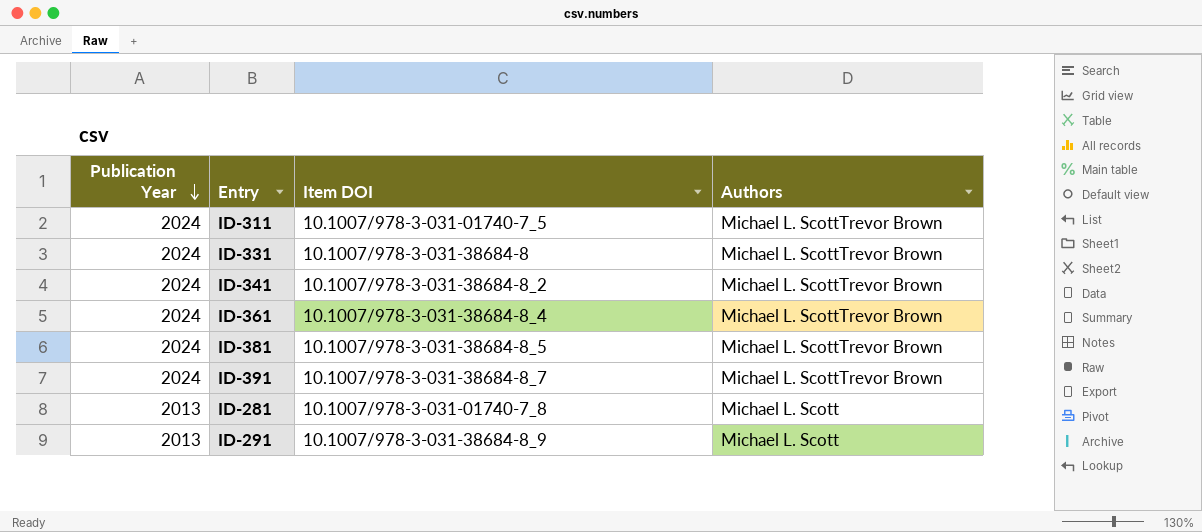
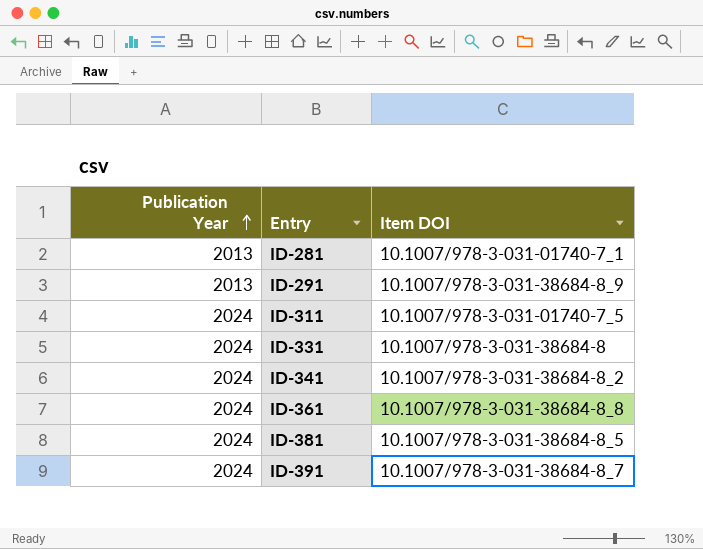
row order: Publication Year descending -> Publication Year ascending
column Authors | position: 4 -> none
ID-281 | Item DOI: 10.1007/978-3-031-01740-7_8 -> 10.1007/978-3-031-01740-7_1
ID-361 | Item DOI: 10.1007/978-3-031-38684-8_4 -> 10.1007/978-3-031-38684-8_8

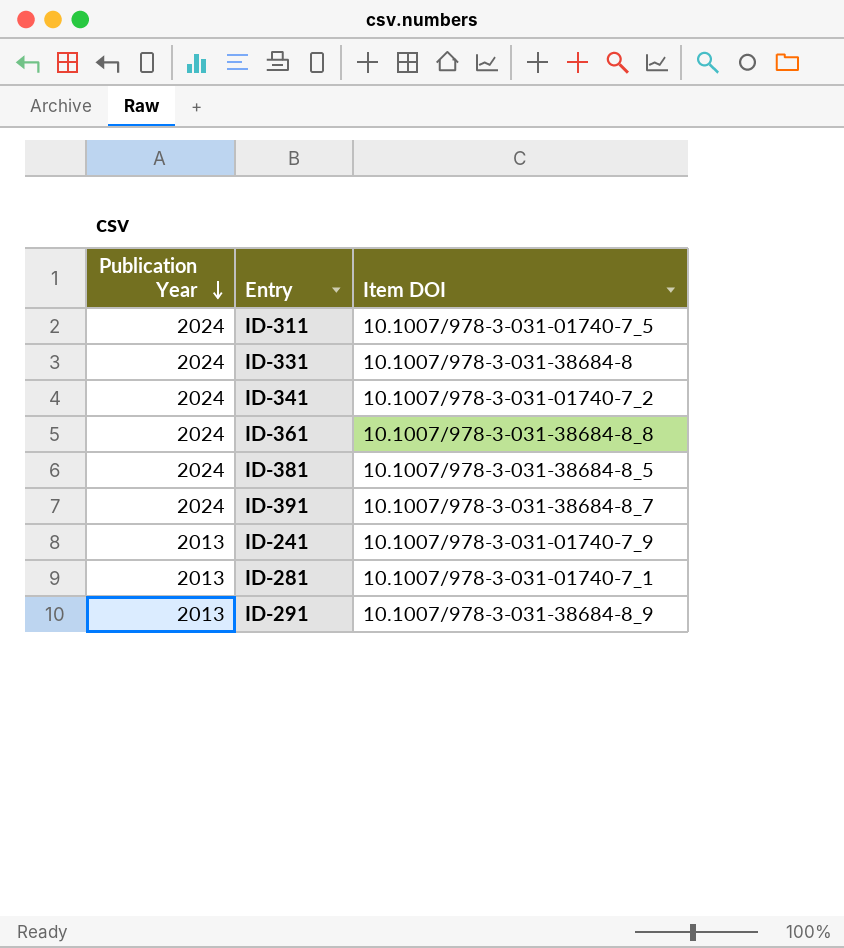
row order: Publication Year ascending -> Publication Year descending
ID-341 | Item DOI: 10.1007/978-3-031-38684-8_2 -> 10.1007/978-3-031-01740-7_2
row ID-241: none -> 2013 | 10.1007/978-3-031-01740-7_9

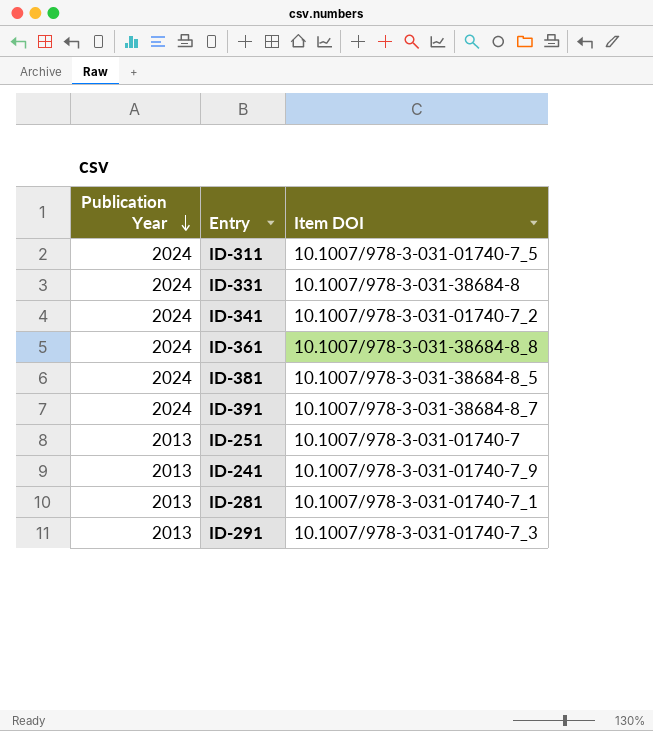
row ID-251: none -> 2013 | 10.1007/978-3-031-01740-7
ID-291 | Item DOI: 10.1007/978-3-031-38684-8_9 -> 10.1007/978-3-031-01740-7_3

